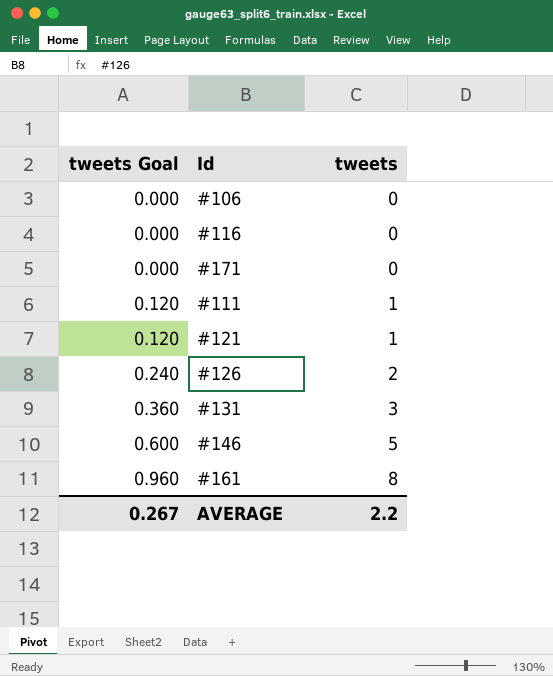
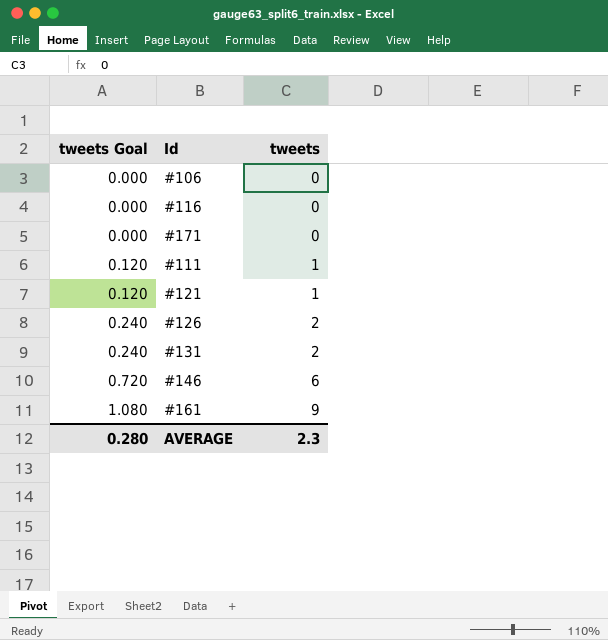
#131 | tweets Goal: 0.360 -> 0.240
#131 | tweets: 3 -> 2
#146 | tweets Goal: 0.600 -> 0.720
#146 | tweets: 5 -> 6
#161 | tweets Goal: 0.960 -> 1.080
#161 | tweets: 8 -> 9
AVERAGE | tweets Goal: 0.267 -> 0.280
AVERAGE | tweets: 2.2 -> 2.3

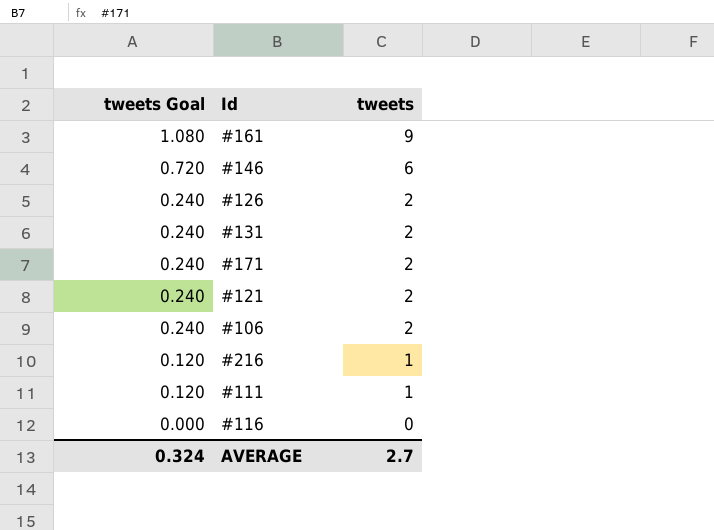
row order: tweets Goal ascending -> tweets Goal descending
#171 | tweets Goal: 0.000 -> 0.240
#171 | tweets: 0 -> 2
#121 | tweets Goal: 0.120 -> 0.240
#121 | tweets: 1 -> 2
#106 | tweets Goal: 0.000 -> 0.240
#106 | tweets: 0 -> 2
row #216: none -> 0.120 | 1
AVERAGE | tweets Goal: 0.280 -> 0.324
AVERAGE | tweets: 2.3 -> 2.7

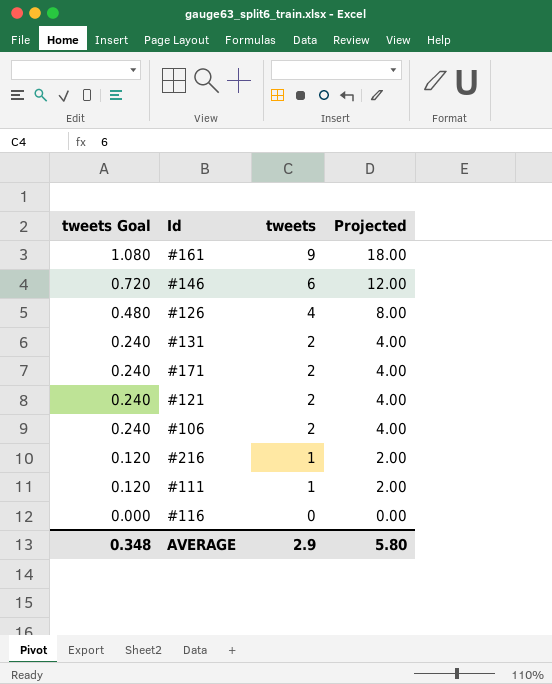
column Projected | formula: none -> [tweets] * 2
#126 | tweets Goal: 0.240 -> 0.480
#126 | tweets: 2 -> 4
AVERAGE | tweets Goal: 0.324 -> 0.348
AVERAGE | tweets: 2.7 -> 2.9

